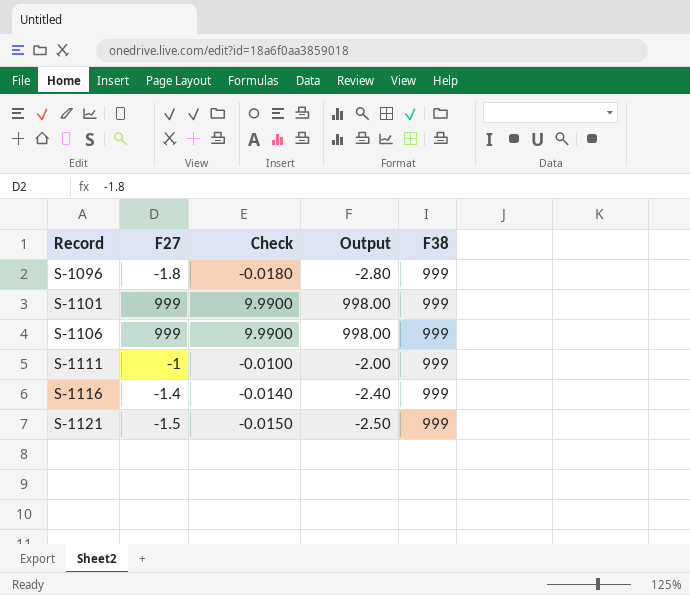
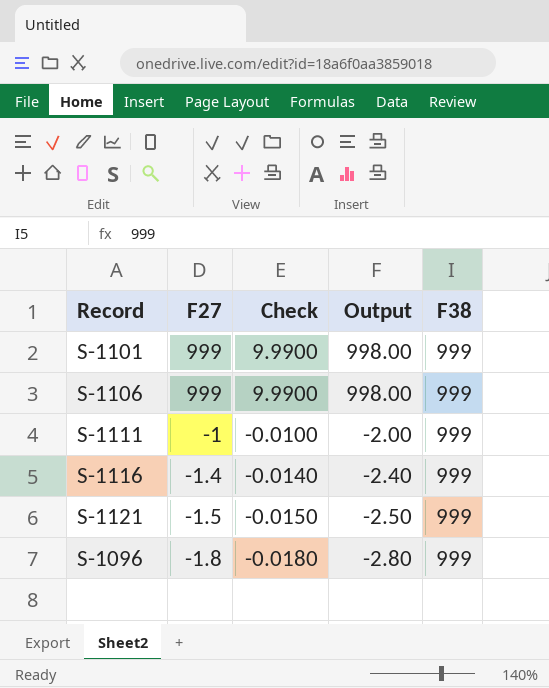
row order: Record ascending -> F27 descending

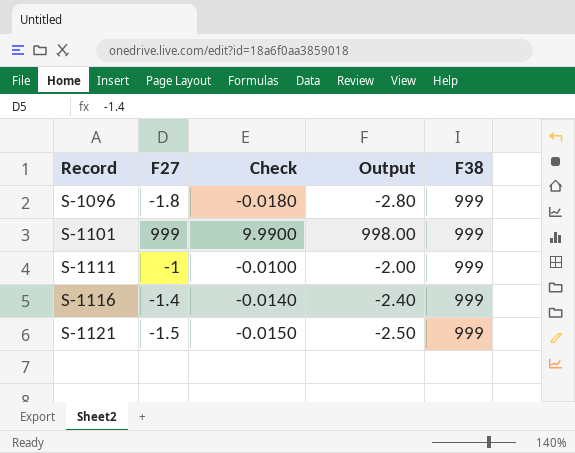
row order: F27 descending -> Record ascending
row S-1106: 999 | 9.9900 | 998.00 | 999 -> none

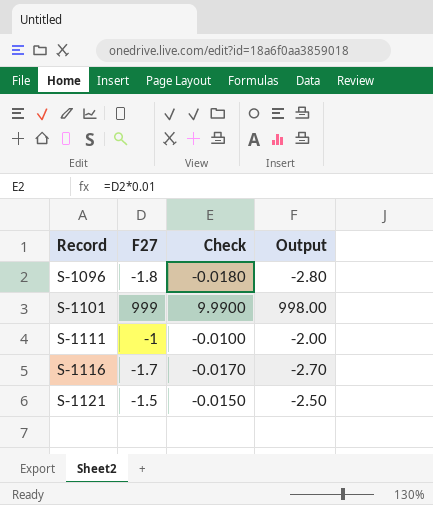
column F38 | position: 5 -> none
S-1116 | F27: -1.4 -> -1.7
S-1116 | Check: -0.0140 -> -0.0170
S-1116 | Output: -2.40 -> -2.70

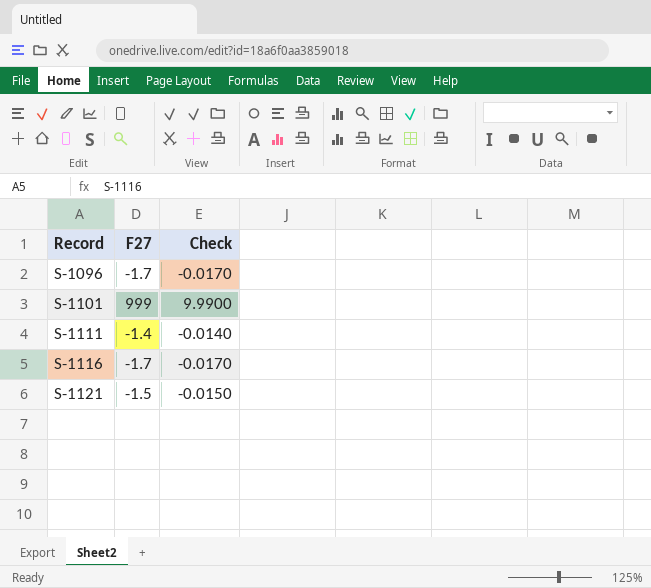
column Output | formula: [F27] - 1 -> none
S-1096 | F27: -1.8 -> -1.7
S-1096 | Check: -0.0180 -> -0.0170
S-1111 | F27: -1 -> -1.4
S-1111 | Check: -0.0100 -> -0.0140

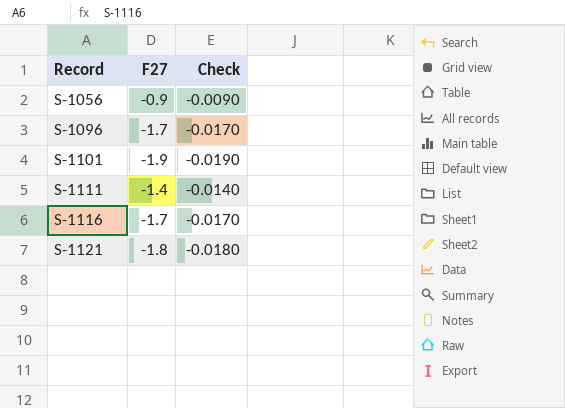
row S-1056: none -> -0.9 | -0.0090
S-1101 | F27: 999 -> -1.9
S-1101 | Check: 9.9900 -> -0.0190
S-1121 | F27: -1.5 -> -1.8
S-1121 | Check: -0.0150 -> -0.0180

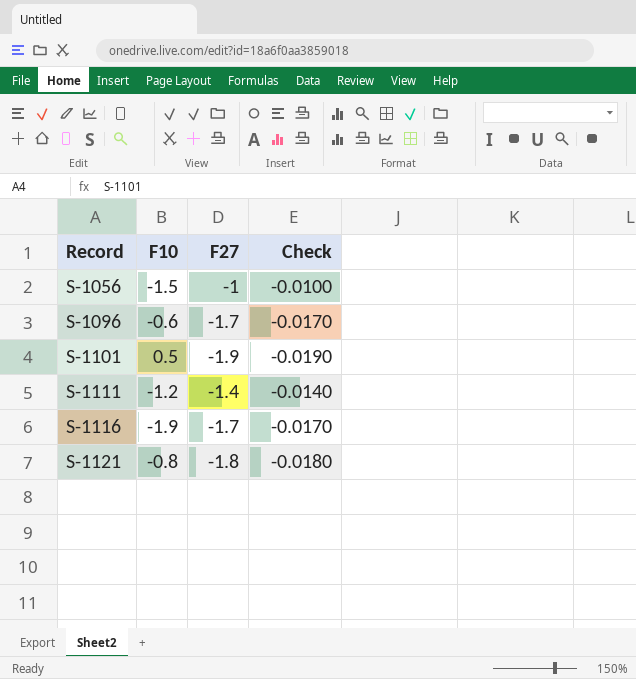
column F10 | position: none -> 2
S-1056 | F27: -0.9 -> -1
S-1056 | Check: -0.0090 -> -0.0100

